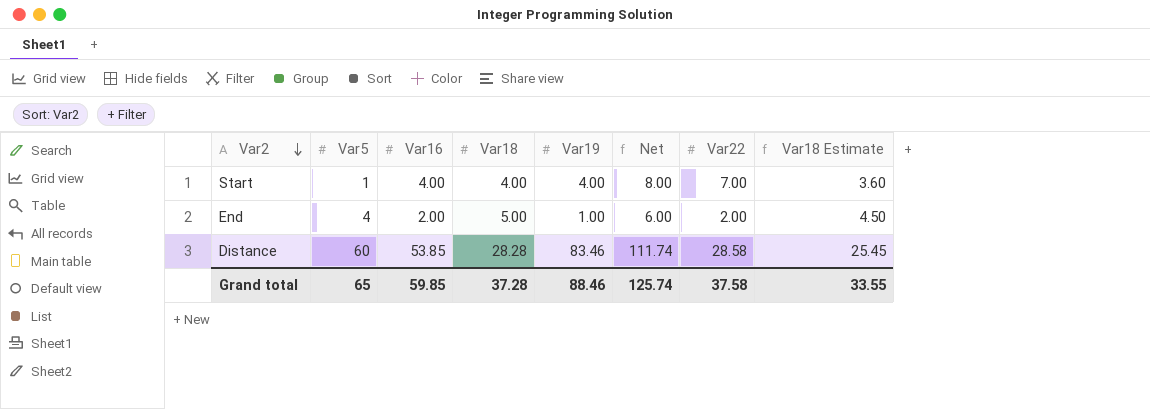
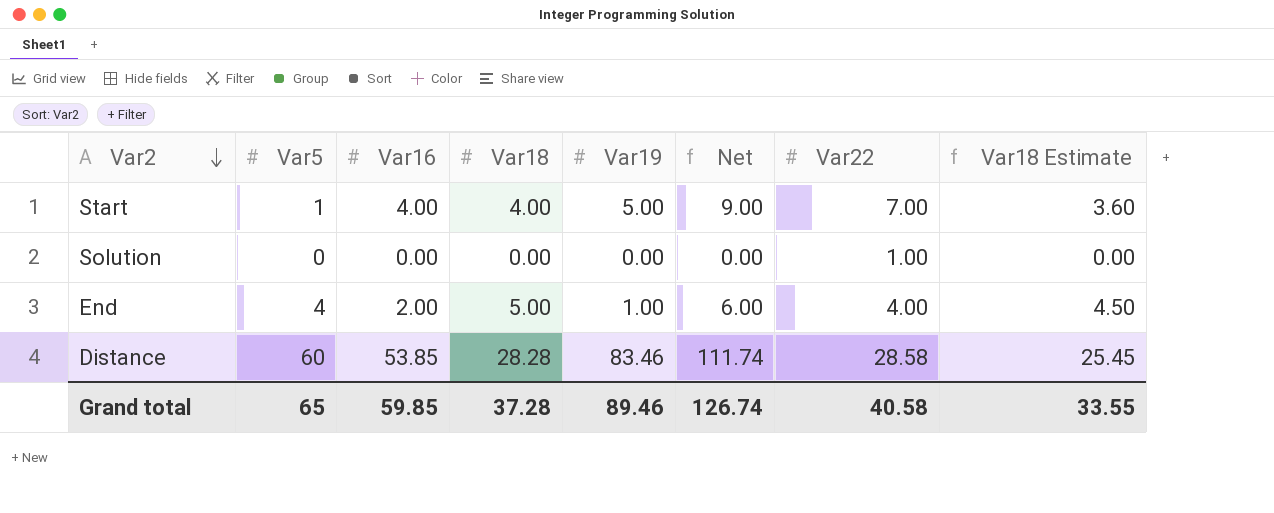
Start | Var19: 4.00 -> 5.00
Start | Net: 8.00 -> 9.00
row Solution: none -> 0 | 0.00 | 0.00 | 0.00 | 0.00 | 1.00 | 0.00
End | Var22: 2.00 -> 4.00
Grand total | Var19: 88.46 -> 89.46
Grand total | Net: 125.74 -> 126.74
Grand total | Var22: 37.58 -> 40.58

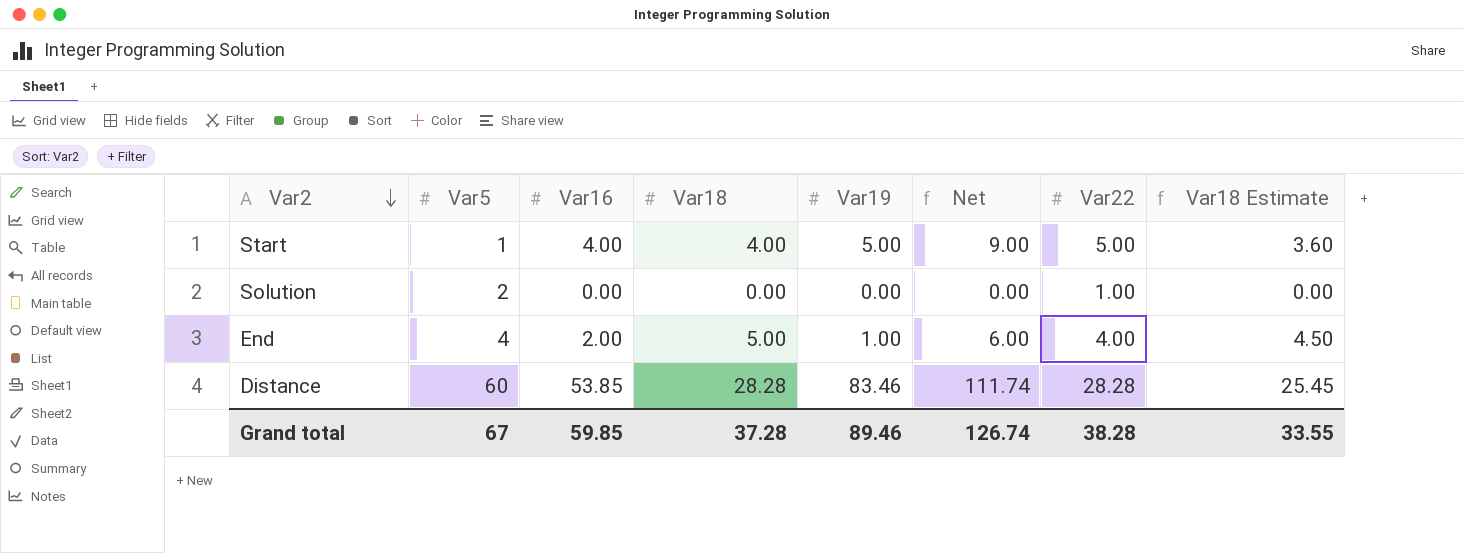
Start | Var22: 7.00 -> 5.00
Solution | Var5: 0 -> 2
Distance | Var22: 28.58 -> 28.28
Grand total | Var5: 65 -> 67
Grand total | Var22: 40.58 -> 38.28

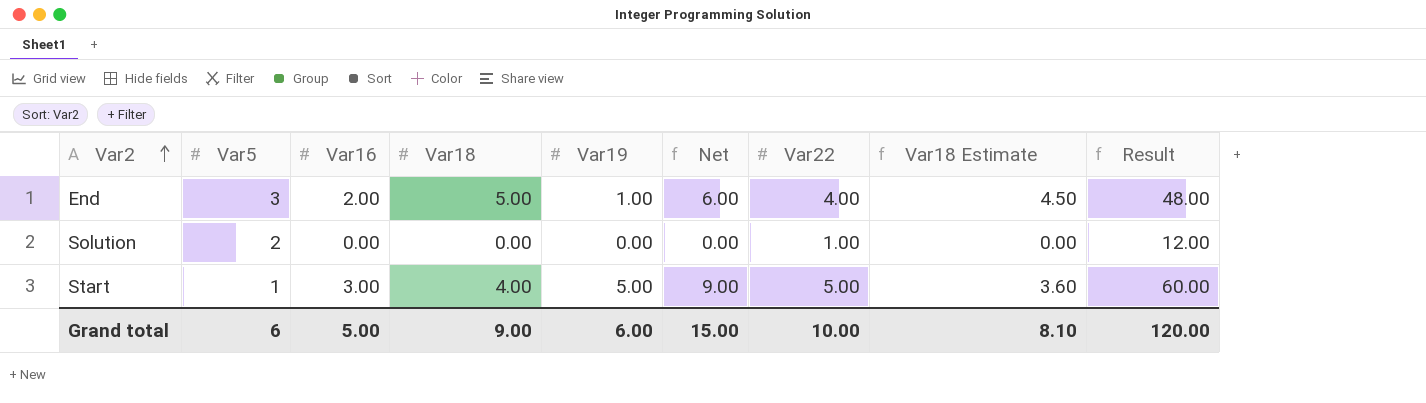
row order: Var2 descending -> Var2 ascending
column Result | formula: none -> [Var22] * 12
row Distance: 60 | 53.85 | 28.28 | 83.46 | 111.74 | 28.28 | 25.45 -> none
End | Var5: 4 -> 3
Start | Var16: 4.00 -> 3.00
Grand total | Var5: 67 -> 6
Grand total | Var16: 59.85 -> 5.00
Grand total | Var18: 37.28 -> 9.00
Grand total | Var19: 89.46 -> 6.00
Grand total | Net: 126.74 -> 15.00
Grand total | Var22: 38.28 -> 10.00
Grand total | Var18 Estimate: 33.55 -> 8.10

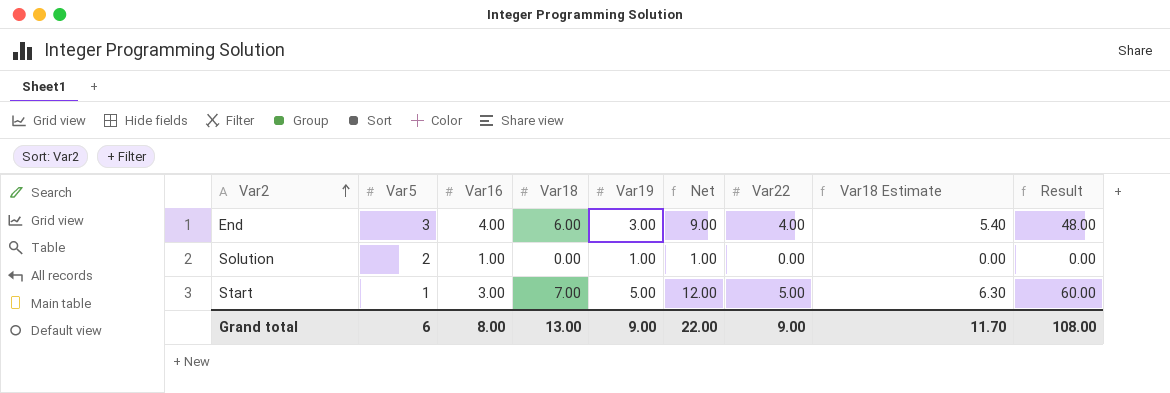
End | Var16: 2.00 -> 4.00
End | Var18: 5.00 -> 6.00
End | Var19: 1.00 -> 3.00
End | Net: 6.00 -> 9.00
End | Var18 Estimate: 4.50 -> 5.40
Solution | Var16: 0.00 -> 1.00
Solution | Var19: 0.00 -> 1.00
Solution | Net: 0.00 -> 1.00
Solution | Var22: 1.00 -> 0.00
Solution | Result: 12.00 -> 0.00
Start | Var18: 4.00 -> 7.00
Start | Net: 9.00 -> 12.00
Start | Var18 Estimate: 3.60 -> 6.30
Grand total | Var16: 5.00 -> 8.00
Grand total | Var18: 9.00 -> 13.00
Grand total | Var19: 6.00 -> 9.00
Grand total | Net: 15.00 -> 22.00
Grand total | Var22: 10.00 -> 9.00
Grand total | Var18 Estimate: 8.10 -> 11.70
Grand total | Result: 120.00 -> 108.00

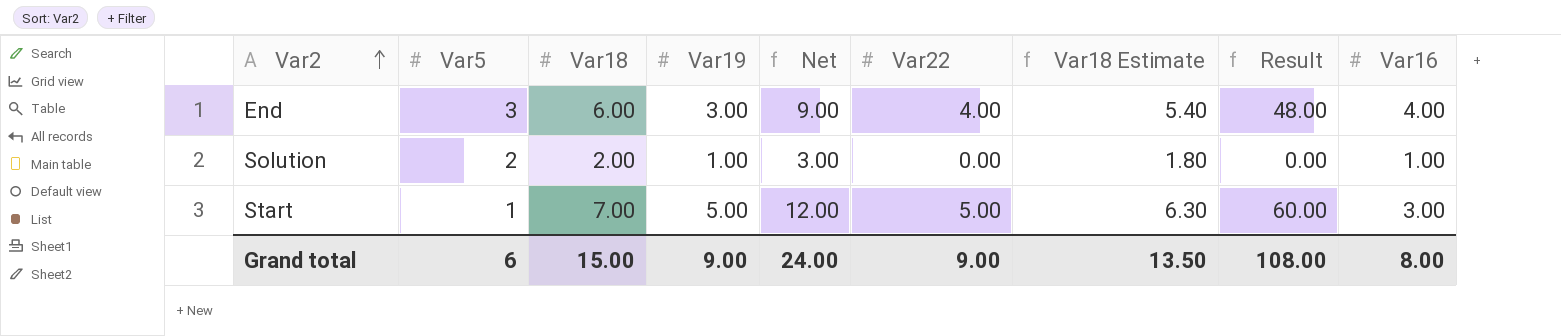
column Var16 | position: 3 -> 9
Solution | Var18: 0.00 -> 2.00
Solution | Net: 1.00 -> 3.00
Solution | Var18 Estimate: 0.00 -> 1.80
Grand total | Var18: 13.00 -> 15.00
Grand total | Net: 22.00 -> 24.00
Grand total | Var18 Estimate: 11.70 -> 13.50

